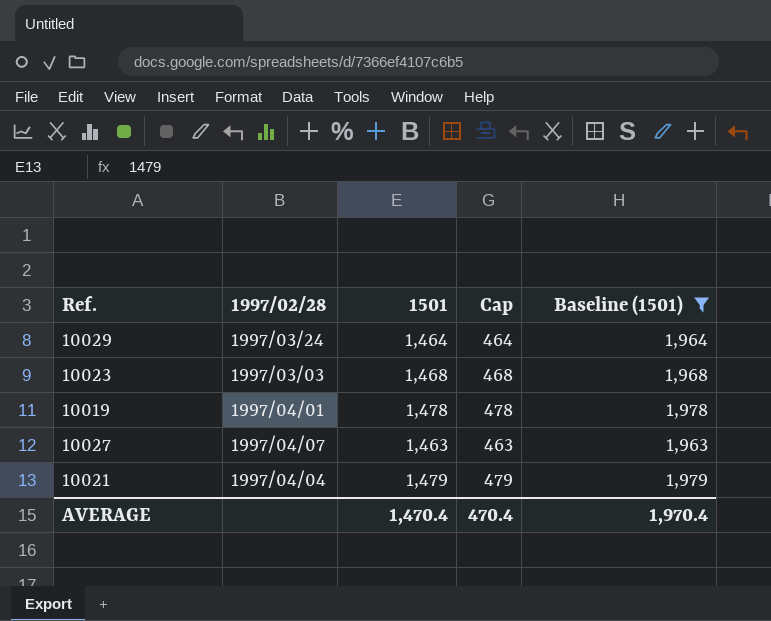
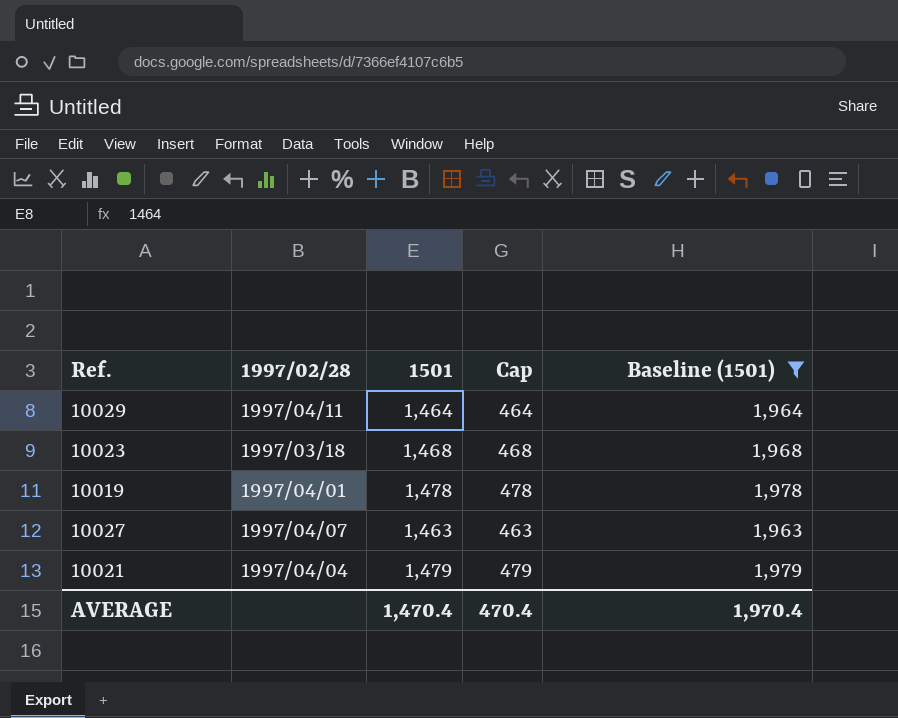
10029 | 1997/02/28: 1997/03/24 -> 1997/04/11
10023 | 1997/02/28: 1997/03/03 -> 1997/03/18

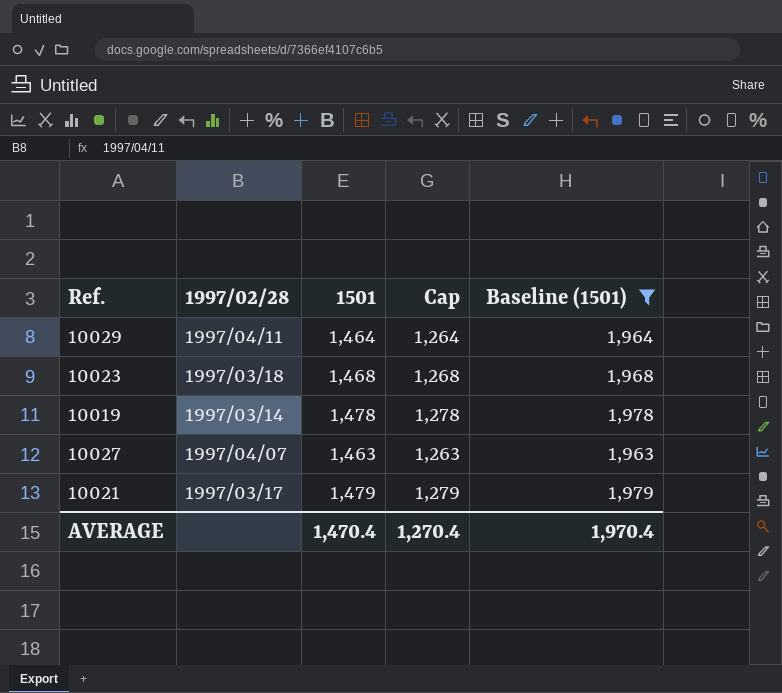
column Cap | formula: [1501] - 1000 -> [1501] - 200
10019 | 1997/02/28: 1997/04/01 -> 1997/03/14
10021 | 1997/02/28: 1997/04/04 -> 1997/03/17
AVERAGE | Cap: 470.4 -> 1,270.4

